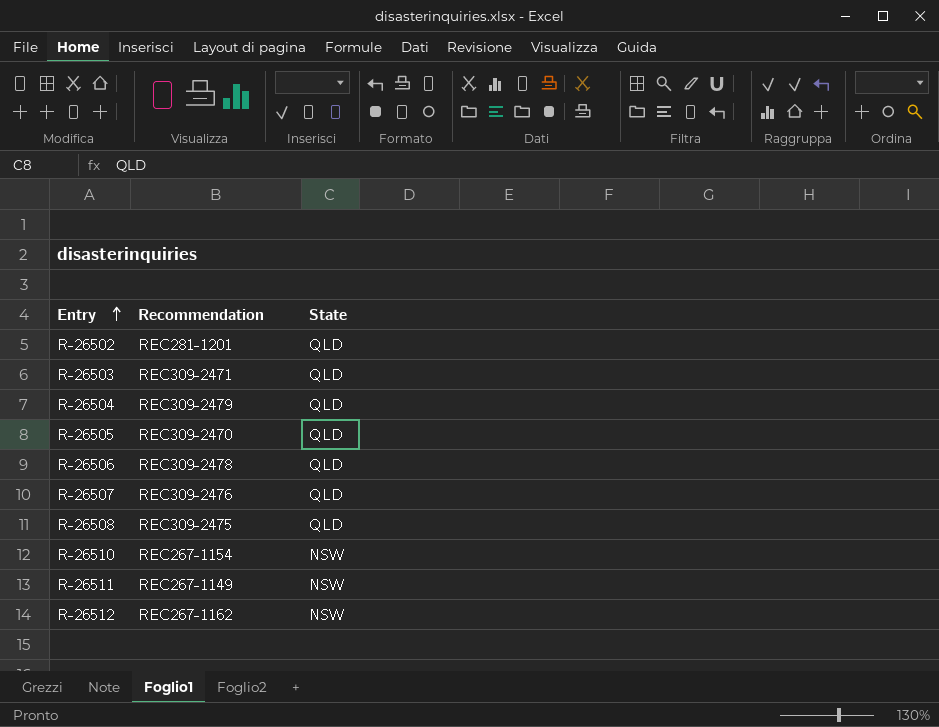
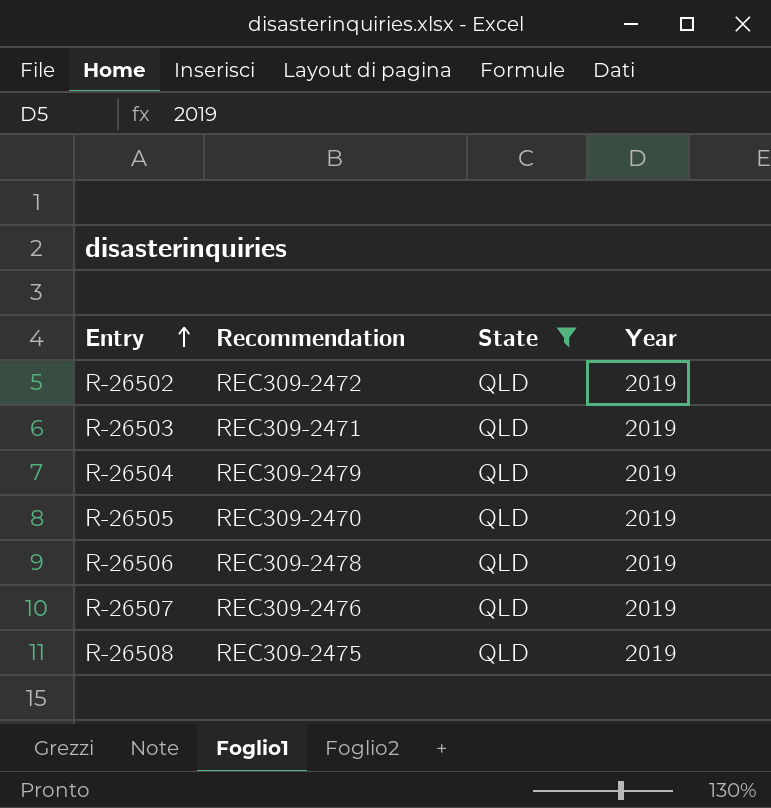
filter: none -> State = QLD
column Year | position: none -> 4
R-26502 | Recommendation: REC281-1201 -> REC309-2472

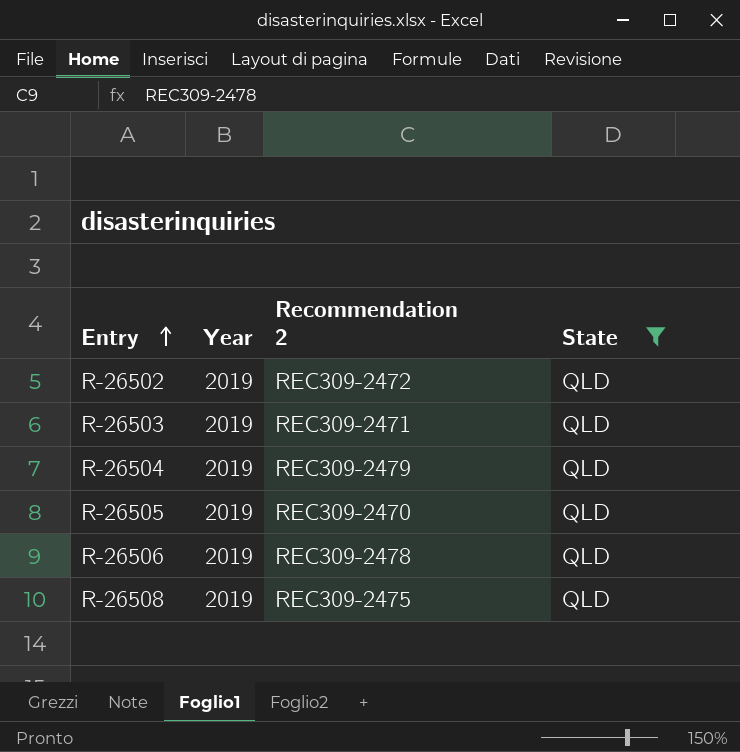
column Year | position: 4 -> 2
column name: Recommendation -> Recommendation 2
row R-26507: REC309-2476 | QLD | 2019 -> none

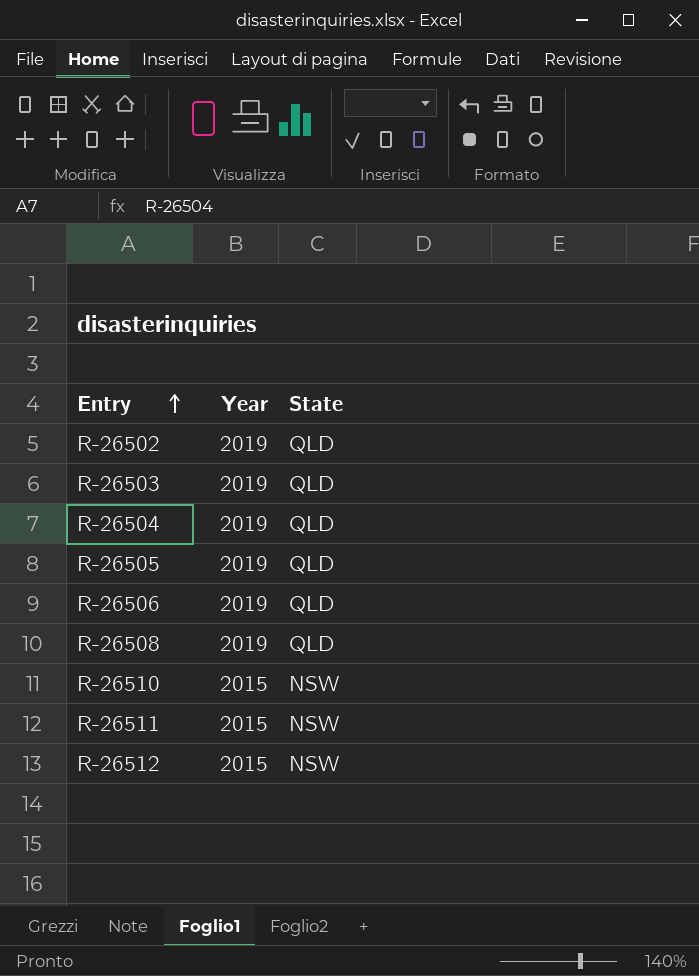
filter: State = QLD -> none
column Recommendation 2 | position: 3 -> none

